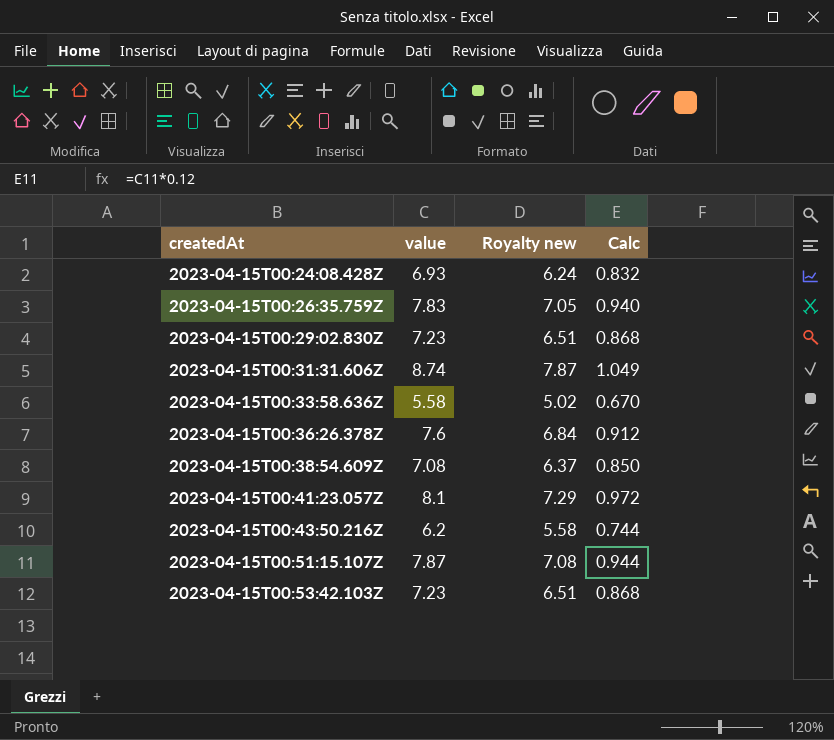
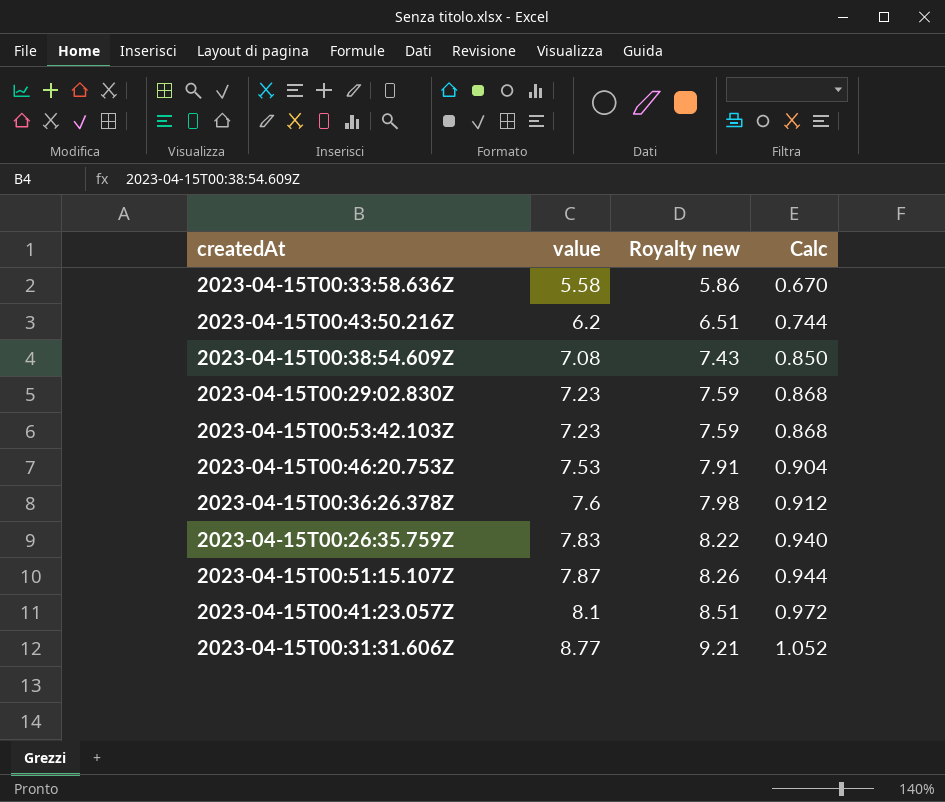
row order: createdAt ascending -> value ascending
column Royalty new | formula: [value] * 0.9 -> [value] * 1.05
row 2023-04-15T00:24:08.428Z: 6.93 | 6.24 | 0.832 -> none
row 2023-04-15T00:46:20.753Z: none -> 7.53 | 7.91 | 0.904
2023-04-15T00:31:31.606Z | value: 8.74 -> 8.77
2023-04-15T00:31:31.606Z | Calc: 1.049 -> 1.052

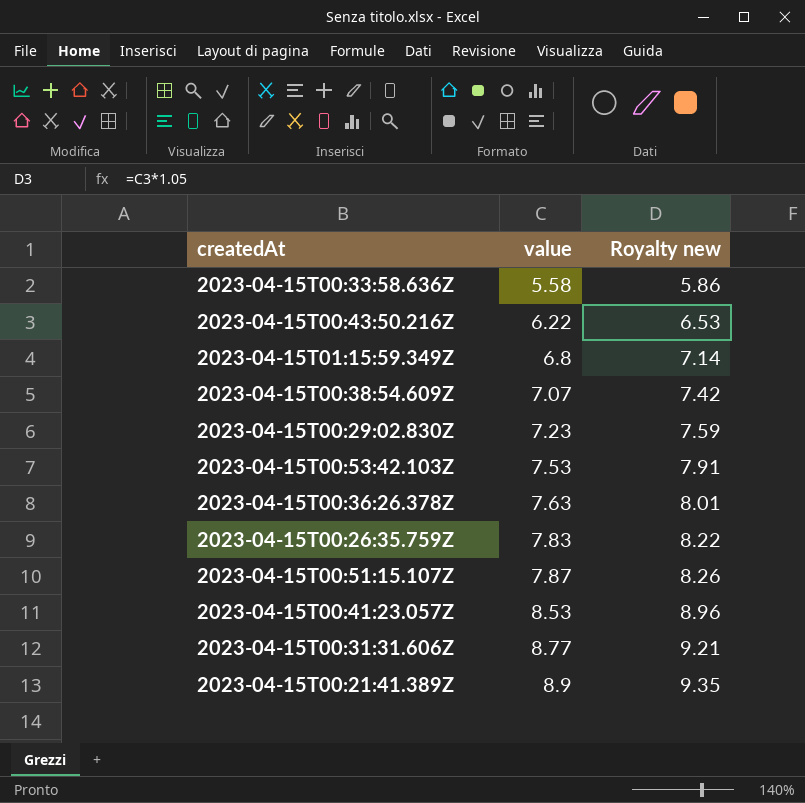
column Calc | formula: [value] * 0.12 -> none
row 2023-04-15T00:46:20.753Z: 7.53 | 7.91 | 0.904 -> none
2023-04-15T00:43:50.216Z | value: 6.2 -> 6.22
2023-04-15T00:43:50.216Z | Royalty new: 6.51 -> 6.53
row 2023-04-15T01:15:59.349Z: none -> 6.8 | 7.14
2023-04-15T00:38:54.609Z | value: 7.08 -> 7.07
2023-04-15T00:38:54.609Z | Royalty new: 7.43 -> 7.42
2023-04-15T00:53:42.103Z | value: 7.23 -> 7.53
2023-04-15T00:53:42.103Z | Royalty new: 7.59 -> 7.91
2023-04-15T00:36:26.378Z | value: 7.6 -> 7.63
2023-04-15T00:36:26.378Z | Royalty new: 7.98 -> 8.01
2023-04-15T00:41:23.057Z | value: 8.1 -> 8.53
2023-04-15T00:41:23.057Z | Royalty new: 8.51 -> 8.96
row 2023-04-15T00:21:41.389Z: none -> 8.9 | 9.35

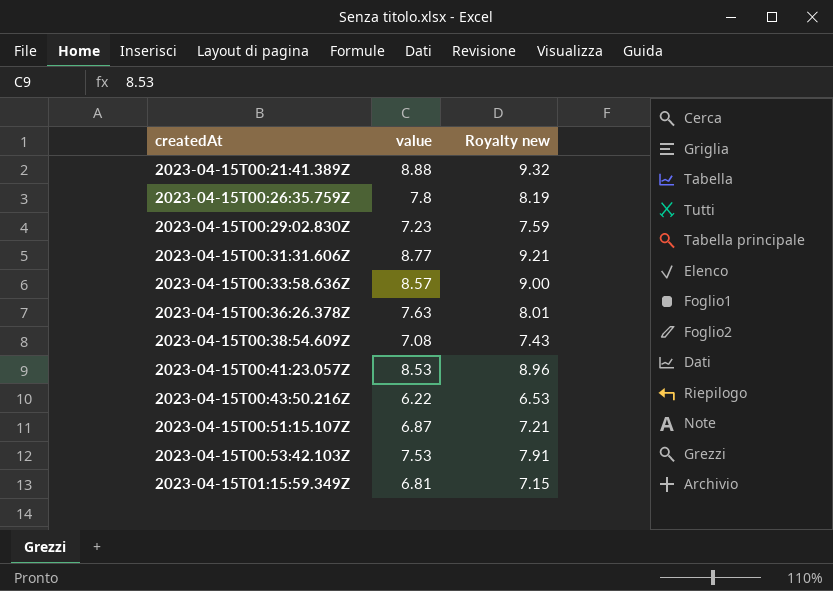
row order: value ascending -> createdAt ascending
2023-04-15T00:21:41.389Z | value: 8.9 -> 8.88
2023-04-15T00:21:41.389Z | Royalty new: 9.35 -> 9.32
2023-04-15T00:26:35.759Z | value: 7.83 -> 7.8
2023-04-15T00:26:35.759Z | Royalty new: 8.22 -> 8.19
2023-04-15T00:33:58.636Z | value: 5.58 -> 8.57
2023-04-15T00:33:58.636Z | Royalty new: 5.86 -> 9.00
2023-04-15T00:38:54.609Z | value: 7.07 -> 7.08
2023-04-15T00:38:54.609Z | Royalty new: 7.42 -> 7.43
2023-04-15T00:51:15.107Z | value: 7.87 -> 6.87
2023-04-15T00:51:15.107Z | Royalty new: 8.26 -> 7.21
2023-04-15T01:15:59.349Z | value: 6.8 -> 6.81
2023-04-15T01:15:59.349Z | Royalty new: 7.14 -> 7.15

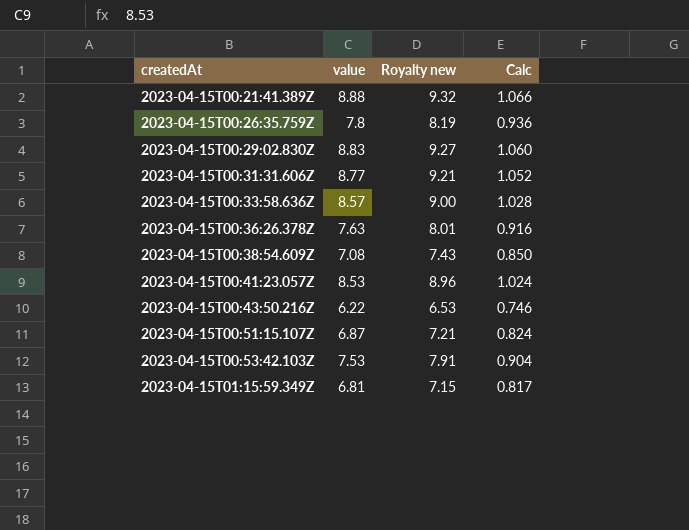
column Calc | formula: none -> [value] * 0.12
2023-04-15T00:29:02.830Z | value: 7.23 -> 8.83
2023-04-15T00:29:02.830Z | Royalty new: 7.59 -> 9.27

